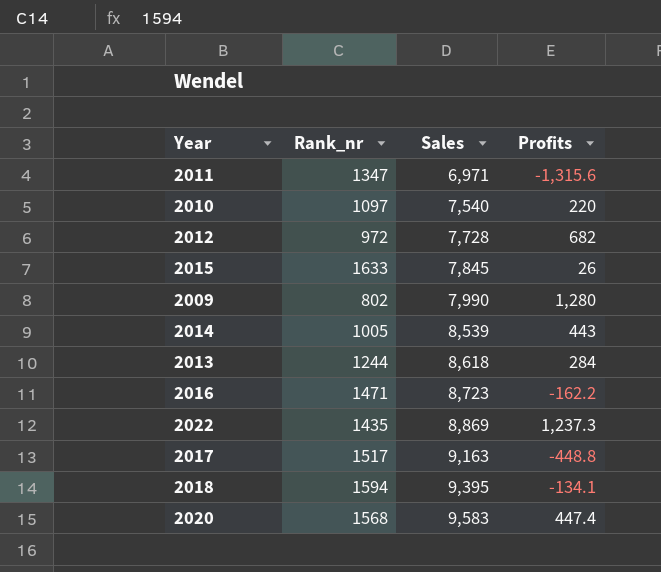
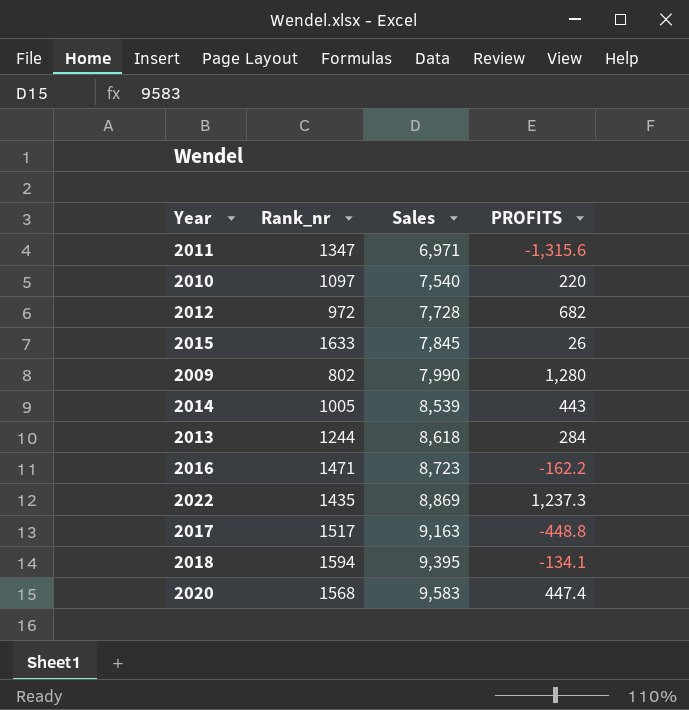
column name: Profits -> PROFITS

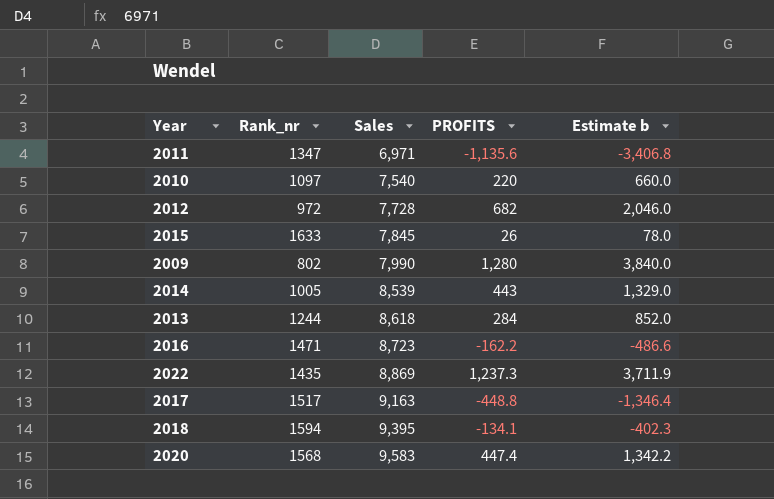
column Estimate b | formula: none -> [PROFITS] * 3
2011 | PROFITS: -1,315.6 -> -1,135.6

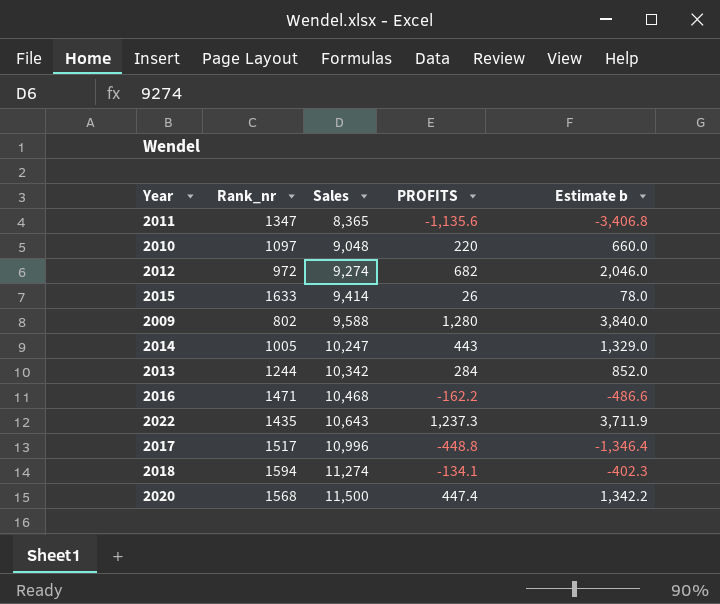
2011 | Sales: 6,971 -> 8,365
2010 | Sales: 7,540 -> 9,048
2012 | Sales: 7,728 -> 9,274
2015 | Sales: 7,845 -> 9,414
2009 | Sales: 7,990 -> 9,588
2014 | Sales: 8,539 -> 10,247
2013 | Sales: 8,618 -> 10,342
2016 | Sales: 8,723 -> 10,468
2022 | Sales: 8,869 -> 10,643
2017 | Sales: 9,163 -> 10,996
2018 | Sales: 9,395 -> 11,274
2020 | Sales: 9,583 -> 11,500

